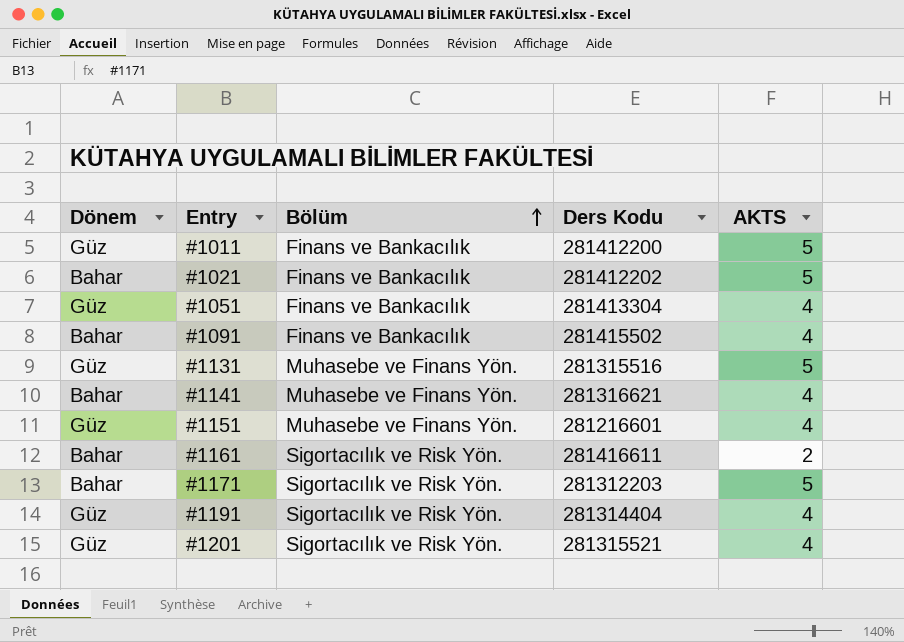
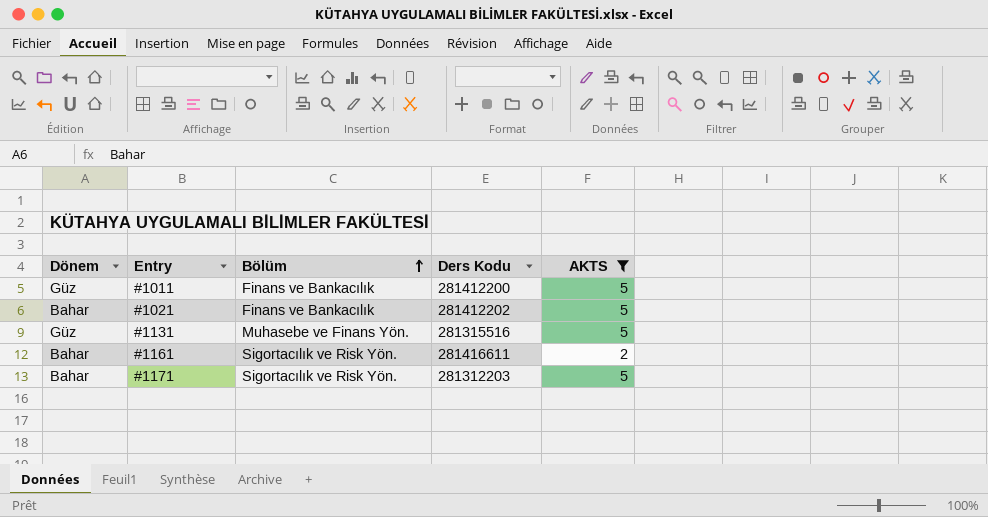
filter: none -> AKTS != 4

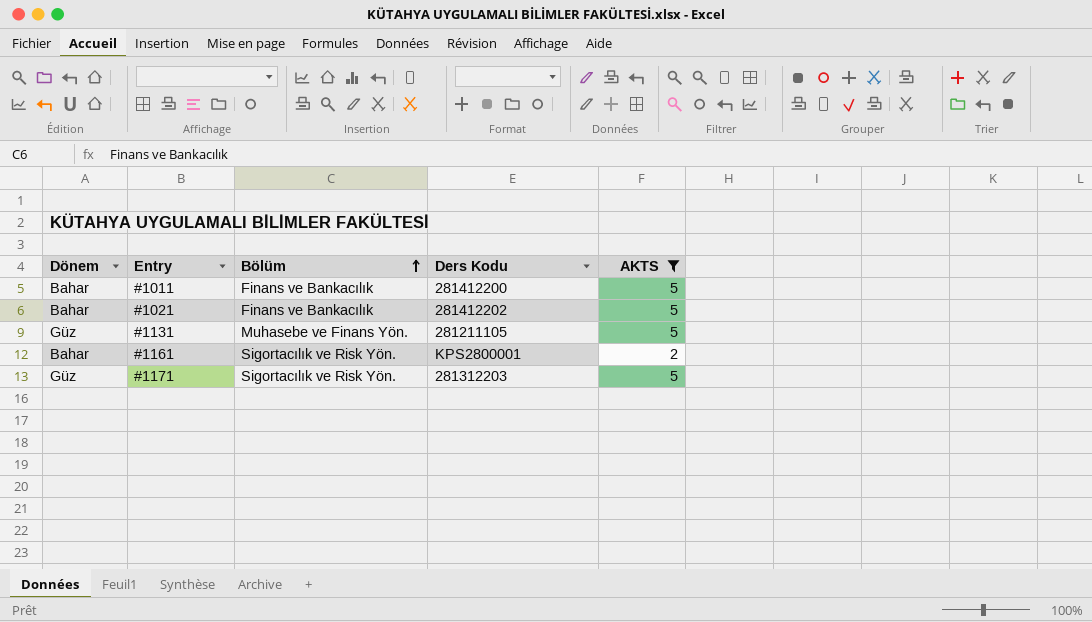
#1011 | Dönem: Güz -> Bahar
#1131 | Ders Kodu: 281315516 -> 281211105
#1161 | Ders Kodu: 281416611 -> KPS2800001
#1171 | Dönem: Bahar -> Güz

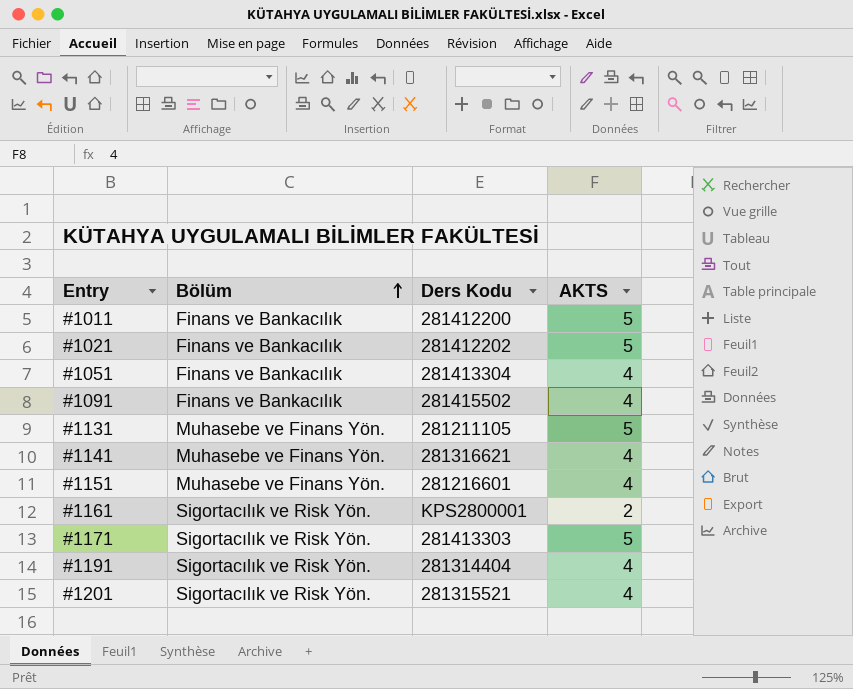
filter: AKTS != 4 -> none
column Dönem | position: 1 -> none
#1171 | Ders Kodu: 281312203 -> 281413303

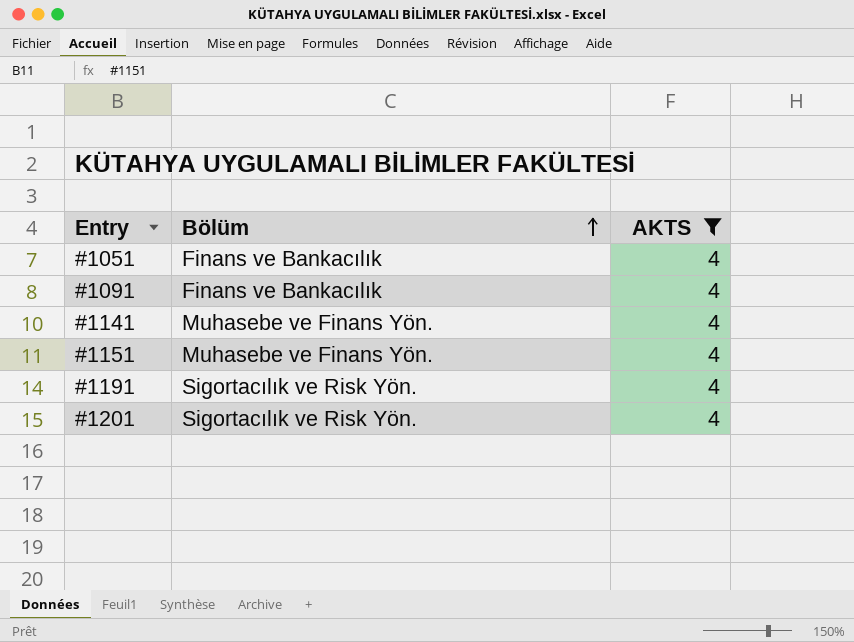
filter: none -> AKTS = 4
column Ders Kodu | position: 3 -> none

